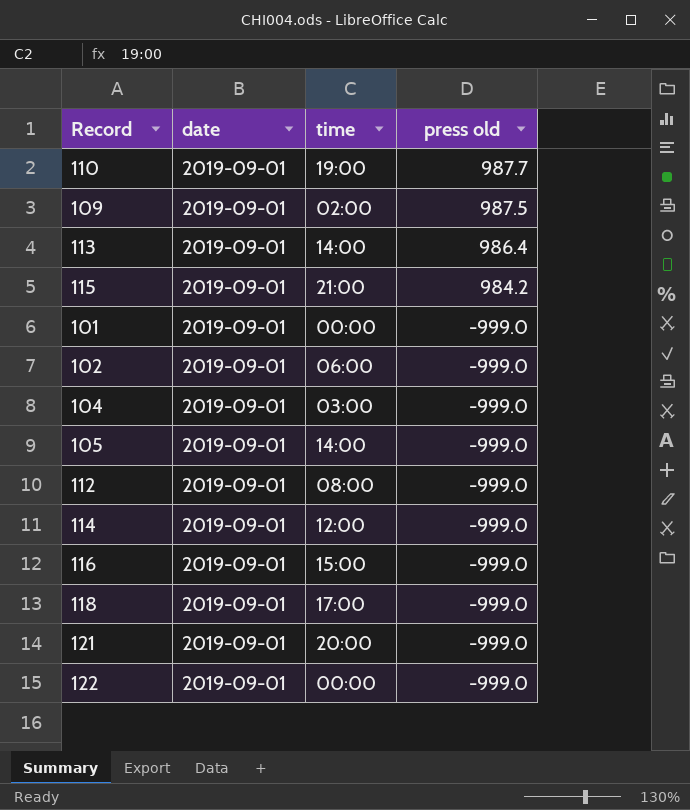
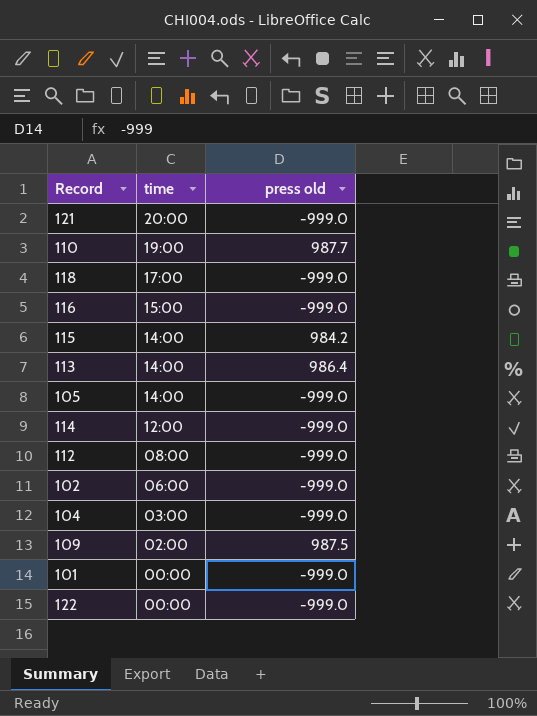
row order: press old descending -> time descending
column date | position: 2 -> none
115 | time: 21:00 -> 14:00

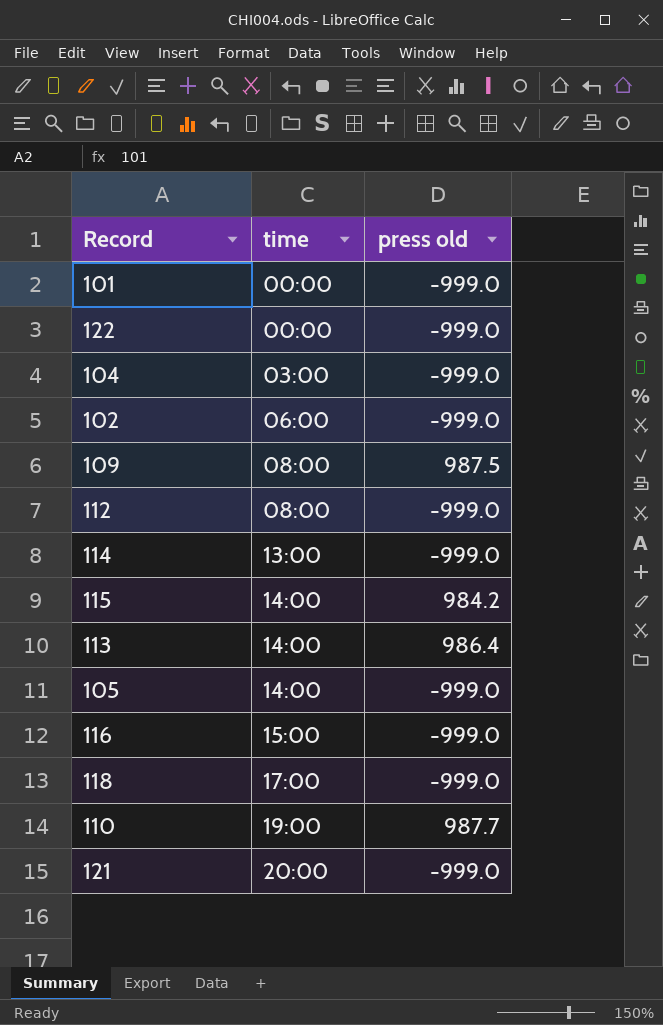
row order: time descending -> time ascending
109 | time: 02:00 -> 08:00
114 | time: 12:00 -> 13:00

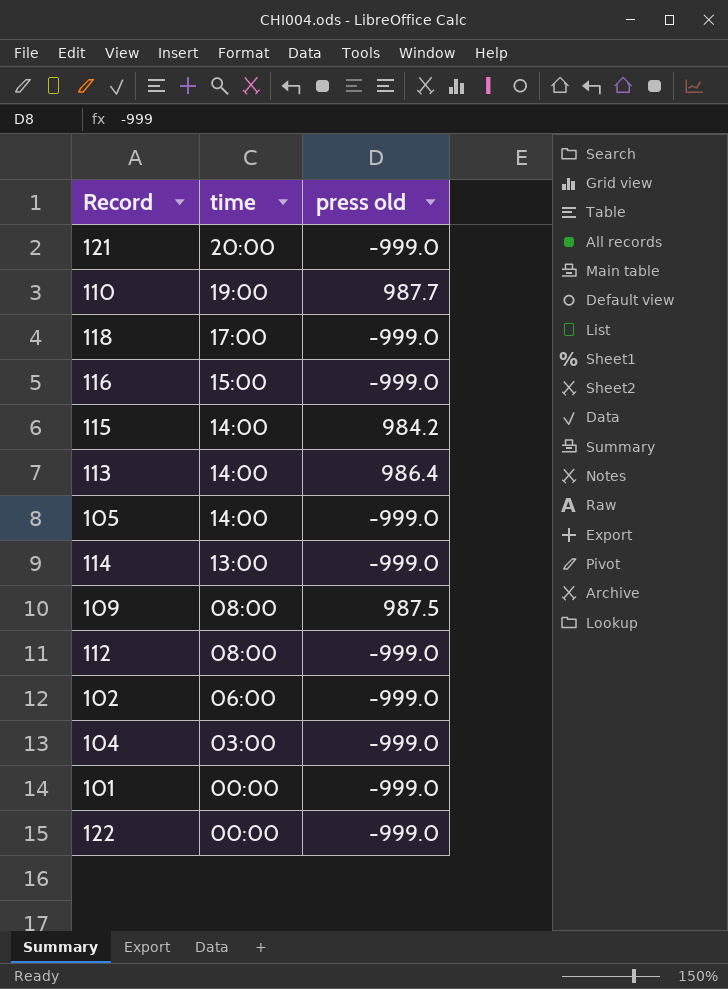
row order: time ascending -> time descending

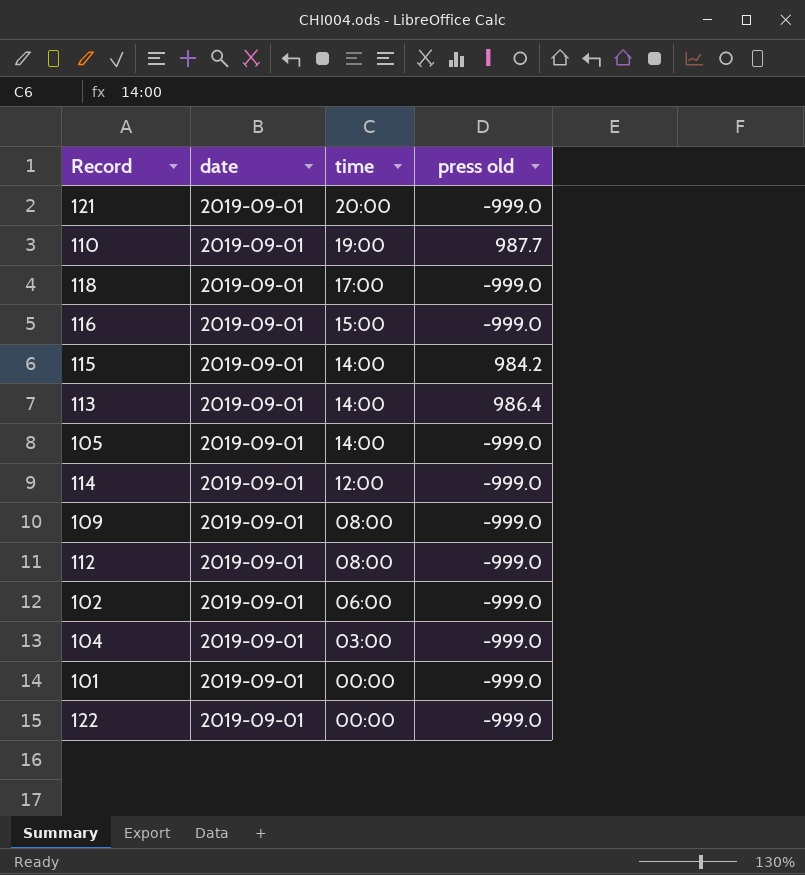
column date | position: none -> 2
114 | time: 13:00 -> 12:00
109 | press old: 987.5 -> -999.0

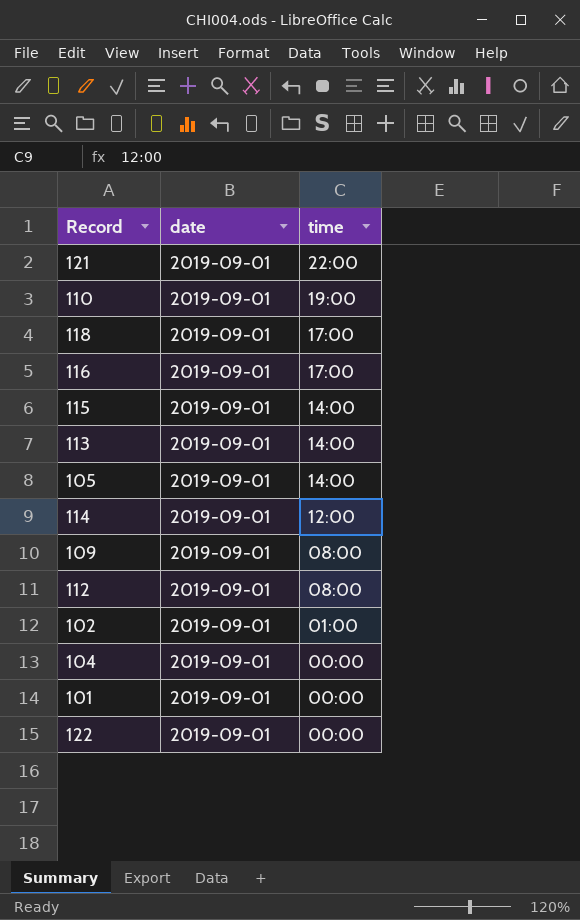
column press old | position: 4 -> none
121 | time: 20:00 -> 22:00
116 | time: 15:00 -> 17:00
102 | time: 06:00 -> 01:00
104 | time: 03:00 -> 00:00

